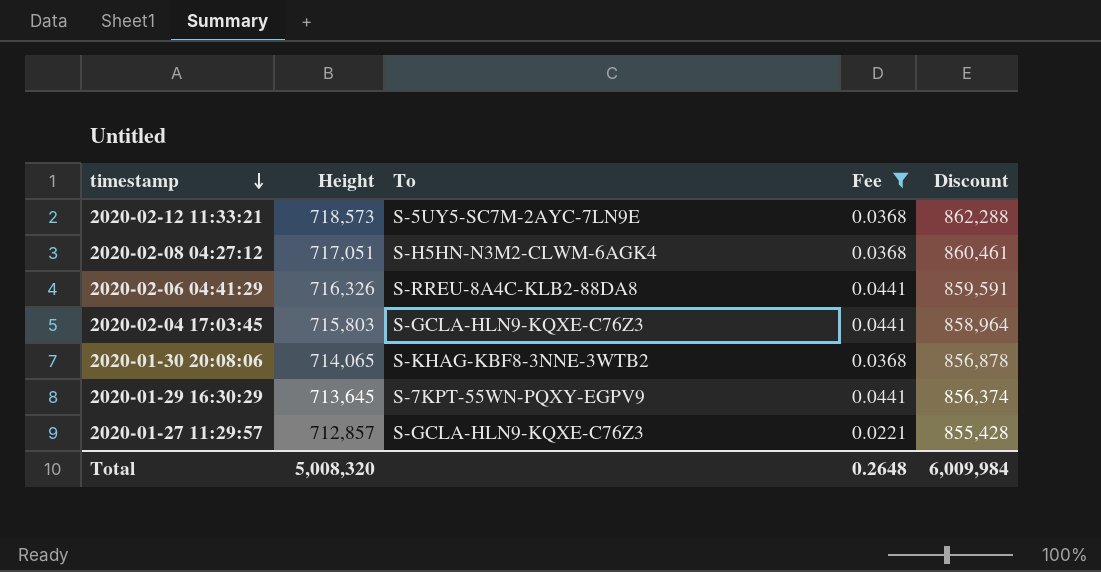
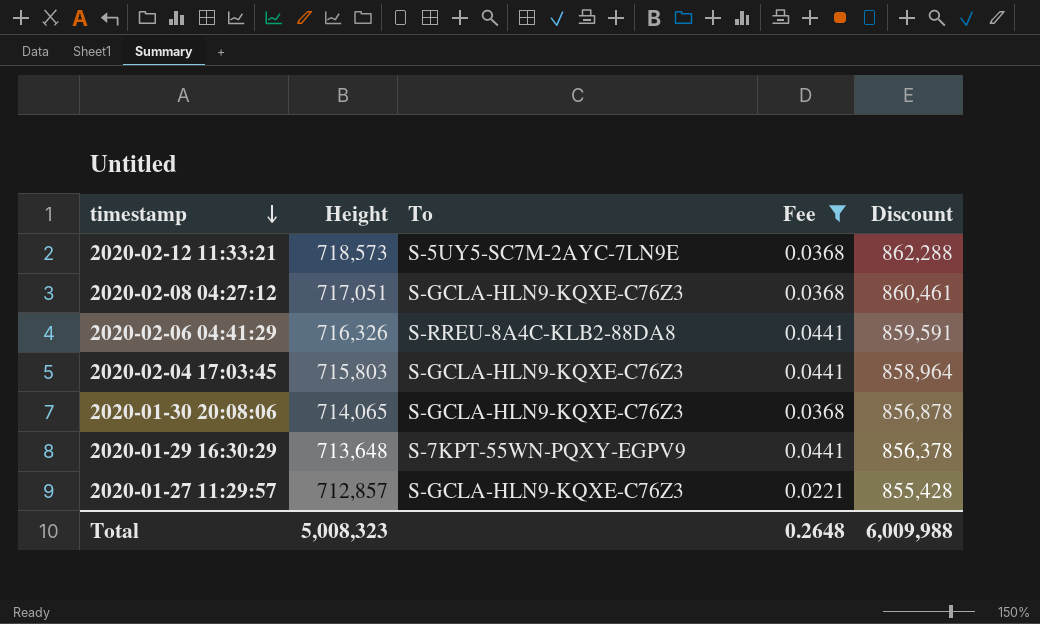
2020-02-08 04:27:12 | To: S-H5HN-N3M2-CLWM-6AGK4 -> S-GCLA-HLN9-KQXE-C76Z3
2020-01-30 20:08:06 | To: S-KHAG-KBF8-3NNE-3WTB2 -> S-GCLA-HLN9-KQXE-C76Z3
2020-01-29 16:30:29 | Height: 713,645 -> 713,648
2020-01-29 16:30:29 | Discount: 856,374 -> 856,378
Total | Height: 5,008,320 -> 5,008,323
Total | Discount: 6,009,984 -> 6,009,988

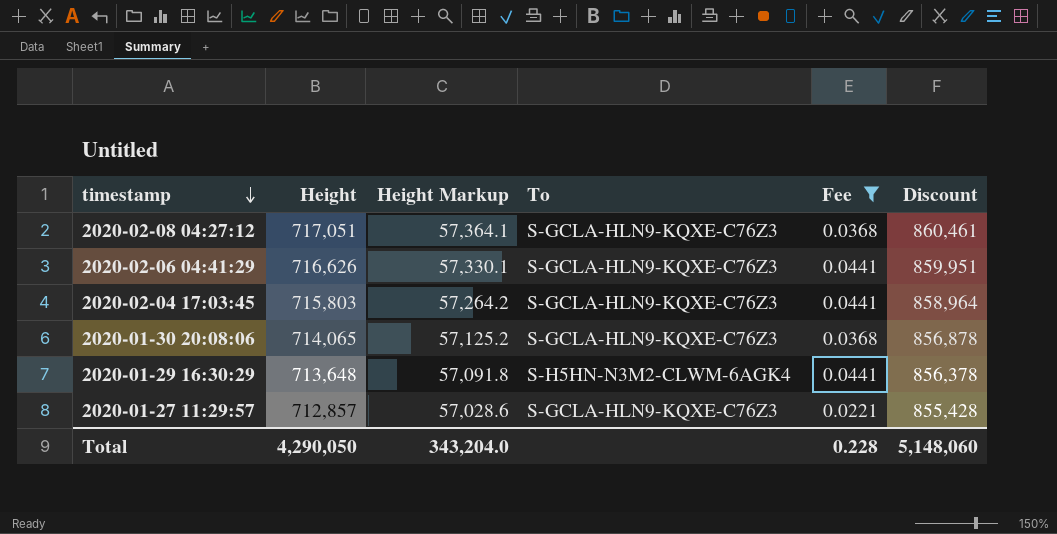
column Height Markup | formula: none -> [Height] * 0.08
row 2020-02-12 11:33:21: 718,573 | S-5UY5-SC7M-2AYC-7LN9E | 0.0368 | 862,288 -> none
2020-02-06 04:41:29 | Height: 716,326 -> 716,626
2020-02-06 04:41:29 | To: S-RREU-8A4C-KLB2-88DA8 -> S-GCLA-HLN9-KQXE-C76Z3
2020-02-06 04:41:29 | Discount: 859,591 -> 859,951
2020-01-29 16:30:29 | To: S-7KPT-55WN-PQXY-EGPV9 -> S-H5HN-N3M2-CLWM-6AGK4
Total | Height: 5,008,323 -> 4,290,050
Total | Fee: 0.2648 -> 0.228
Total | Discount: 6,009,988 -> 5,148,060

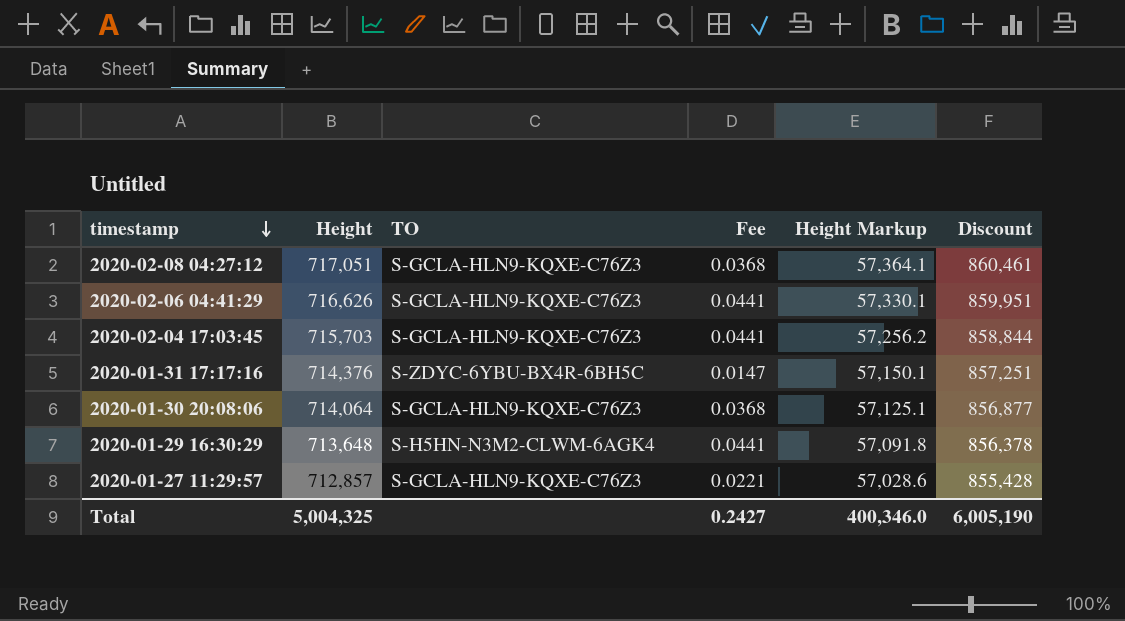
filter: Fee != 0.0147 -> none
column name: To -> TO
column Height Markup | position: 3 -> 5
2020-02-04 17:03:45 | Height: 715,803 -> 715,703
2020-02-04 17:03:45 | Height Markup: 57,264.2 -> 57,256.2
2020-02-04 17:03:45 | Discount: 858,964 -> 858,844
2020-01-30 20:08:06 | Height: 714,065 -> 714,064
2020-01-30 20:08:06 | Height Markup: 57,125.2 -> 57,125.1
2020-01-30 20:08:06 | Discount: 856,878 -> 856,877
Total | Height: 4,290,050 -> 5,004,325
Total | Fee: 0.228 -> 0.2427
Total | Height Markup: 343,204.0 -> 400,346.0
Total | Discount: 5,148,060 -> 6,005,190

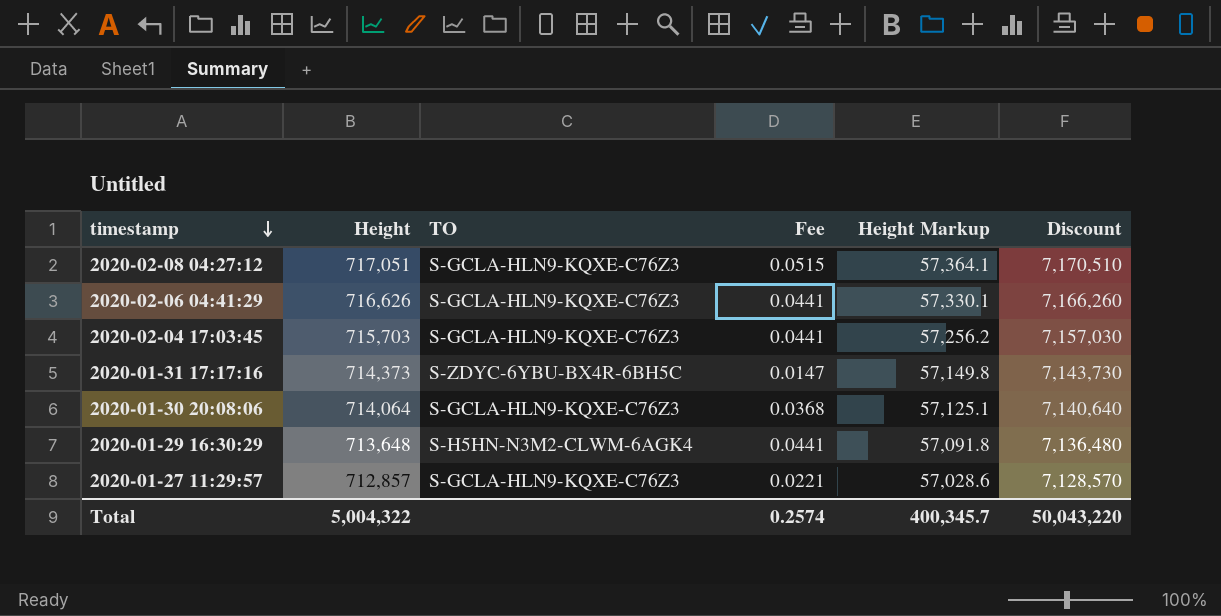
column Discount | formula: [Height] * 1.2 -> [Height] * 10
2020-02-08 04:27:12 | Fee: 0.0368 -> 0.0515
2020-01-31 17:17:16 | Height: 714,376 -> 714,373
2020-01-31 17:17:16 | Height Markup: 57,150.1 -> 57,149.8
Total | Height: 5,004,325 -> 5,004,322
Total | Fee: 0.2427 -> 0.2574
Total | Height Markup: 400,346.0 -> 400,345.7
Total | Discount: 6,005,190 -> 50,043,220

